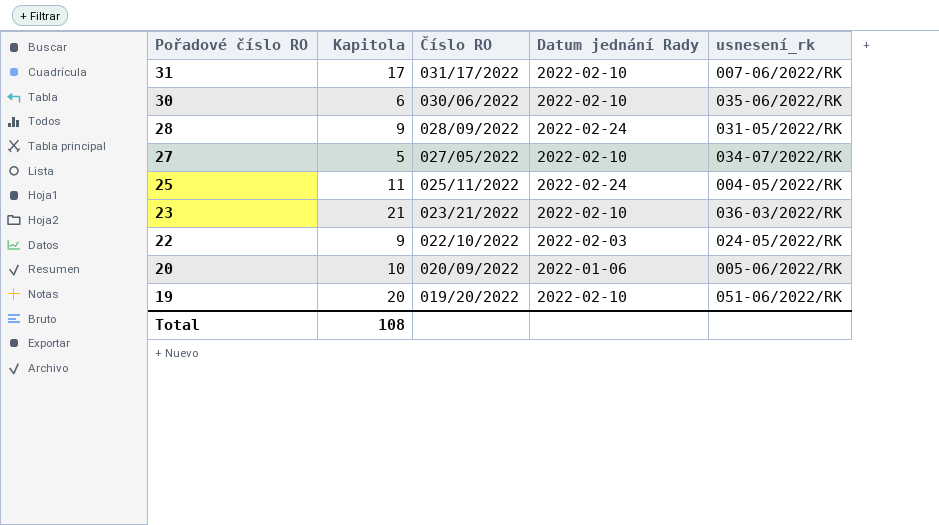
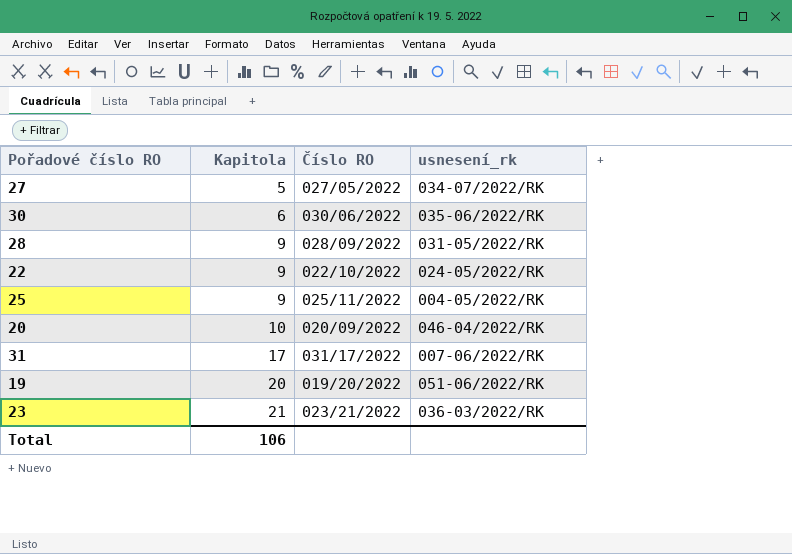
row order: Pořadové číslo RO descending -> Kapitola ascending
column Datum jednání Rady | position: 4 -> none
25 | Kapitola: 11 -> 9
20 | usnesení_rk: 005-06/2022/RK -> 046-04/2022/RK
Total | Kapitola: 108 -> 106

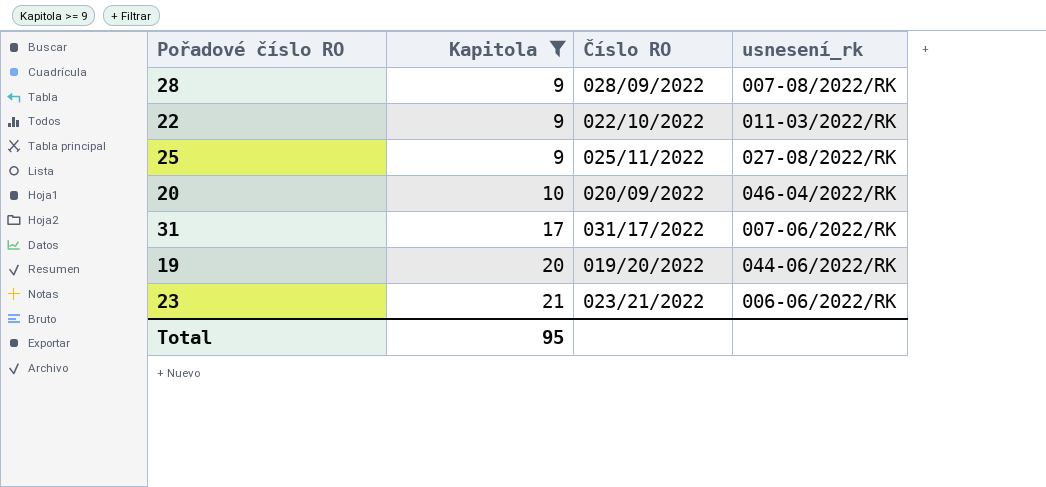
filter: none -> Kapitola >= 9
28 | usnesení_rk: 031-05/2022/RK -> 007-08/2022/RK
22 | usnesení_rk: 024-05/2022/RK -> 011-03/2022/RK
25 | usnesení_rk: 004-05/2022/RK -> 027-08/2022/RK
19 | usnesení_rk: 051-06/2022/RK -> 044-06/2022/RK
23 | usnesení_rk: 036-03/2022/RK -> 006-06/2022/RK
Total | Kapitola: 106 -> 95

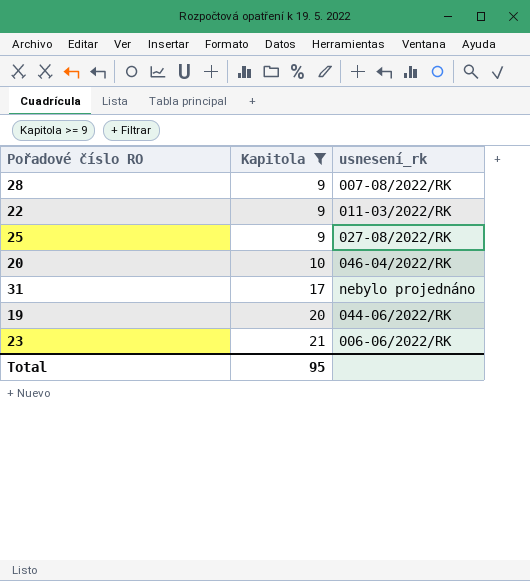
column Číslo RO | position: 3 -> none
31 | usnesení_rk: 007-06/2022/RK -> nebylo projednáno

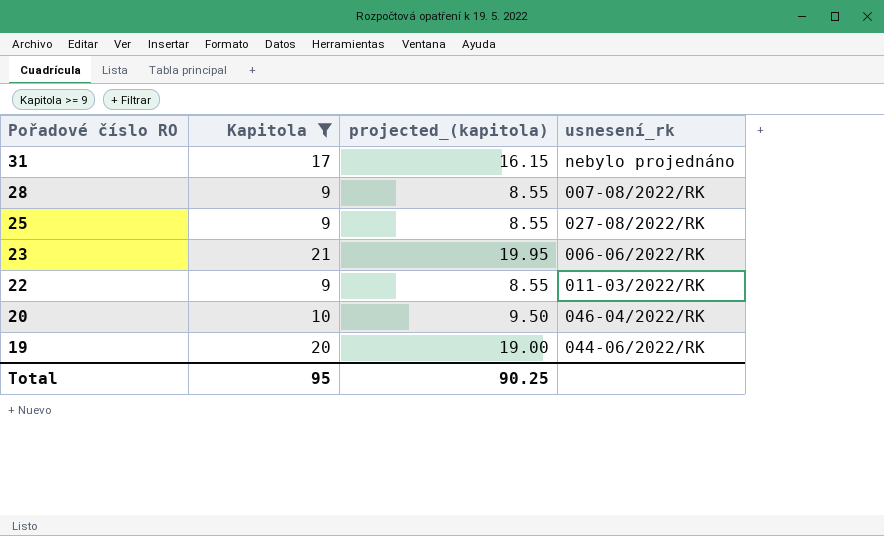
row order: Kapitola ascending -> Pořadové číslo RO descending
column projected_(kapitola) | formula: none -> [Kapitola] * 0.95

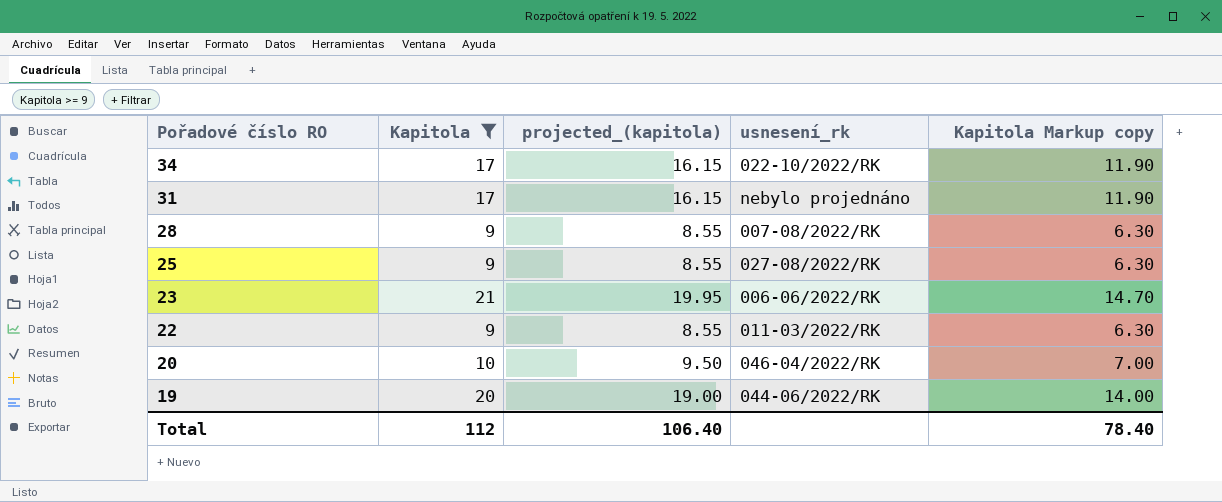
column Kapitola Markup copy | formula: none -> [Kapitola] * 0.7
row 34: none -> 17 | 16.15 | 022-10/2022/RK | 11.90
Total | Kapitola: 95 -> 112
Total | projected_(kapitola): 90.25 -> 106.40

